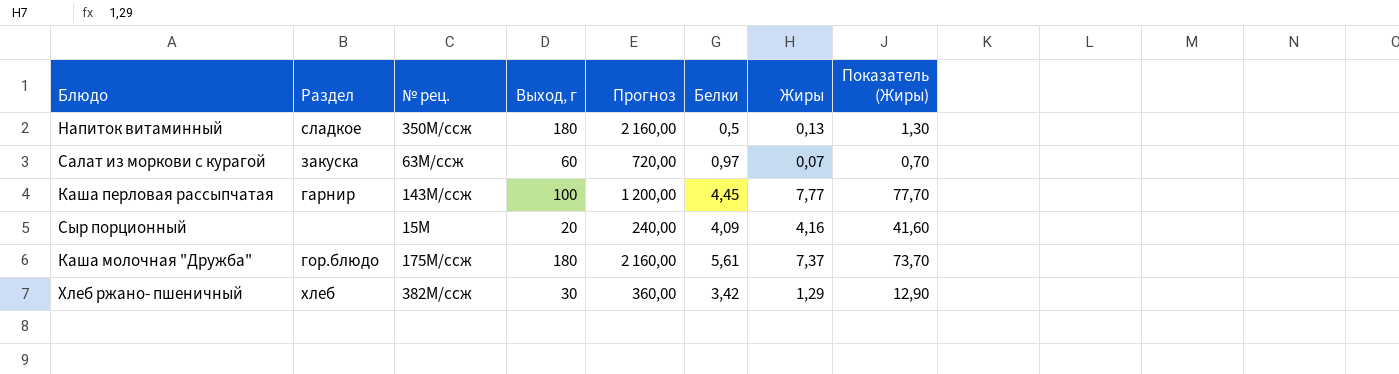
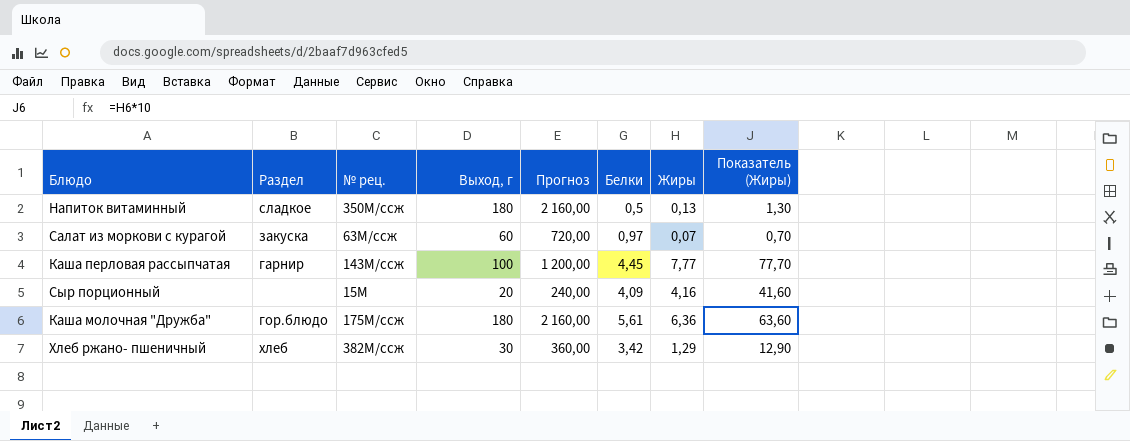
Каша молочная "Дружба" | Жиры: 7,37 -> 6,36
Каша молочная "Дружба" | Показатель (Жиры): 73,70 -> 63,60

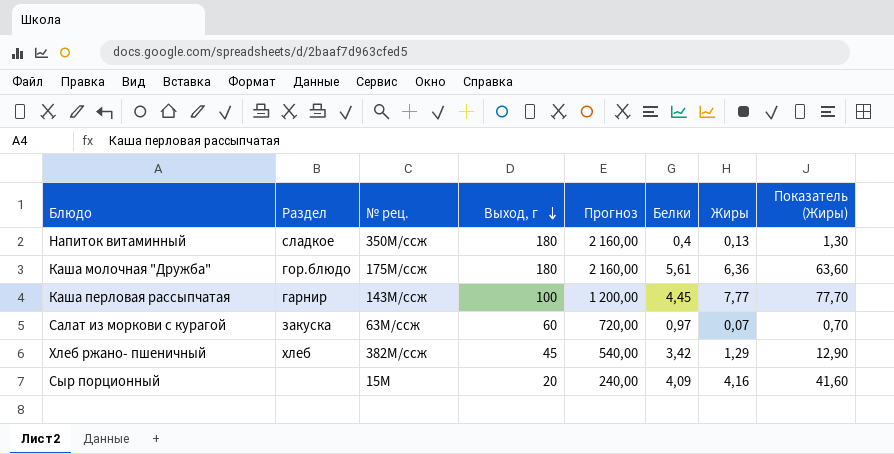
row order: none -> Выход, г descending
Напиток витаминный | Белки: 0,5 -> 0,4
Хлеб ржано- пшеничный | Выход, г: 30 -> 45
Хлеб ржано- пшеничный | Прогноз: 360,00 -> 540,00

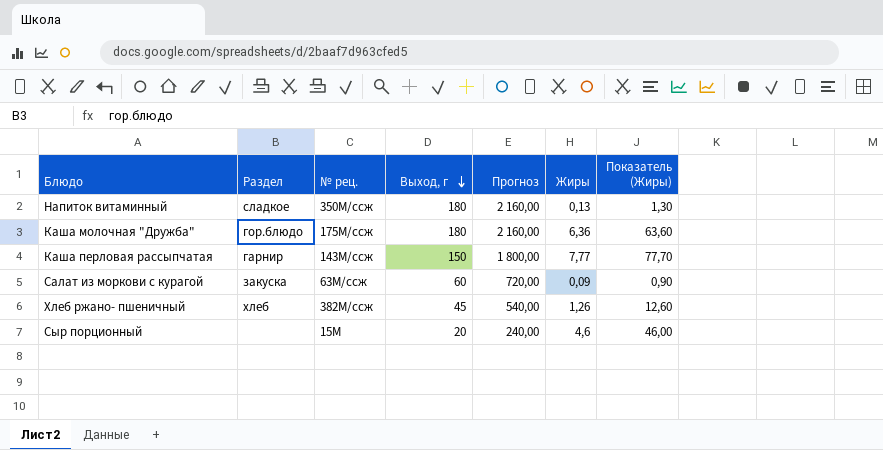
column Белки | position: 6 -> none
Каша перловая рассыпчатая | Выход, г: 100 -> 150
Каша перловая рассыпчатая | Прогноз: 1 200,00 -> 1 800,00
Салат из моркови с курагой | Жиры: 0,07 -> 0,09
Салат из моркови с курагой | Показатель (Жиры): 0,70 -> 0,90
Хлеб ржано- пшеничный | Жиры: 1,29 -> 1,26
Хлеб ржано- пшеничный | Показатель (Жиры): 12,90 -> 12,60
Сыр порционный | Жиры: 4,16 -> 4,6
Сыр порционный | Показатель (Жиры): 41,60 -> 46,00

